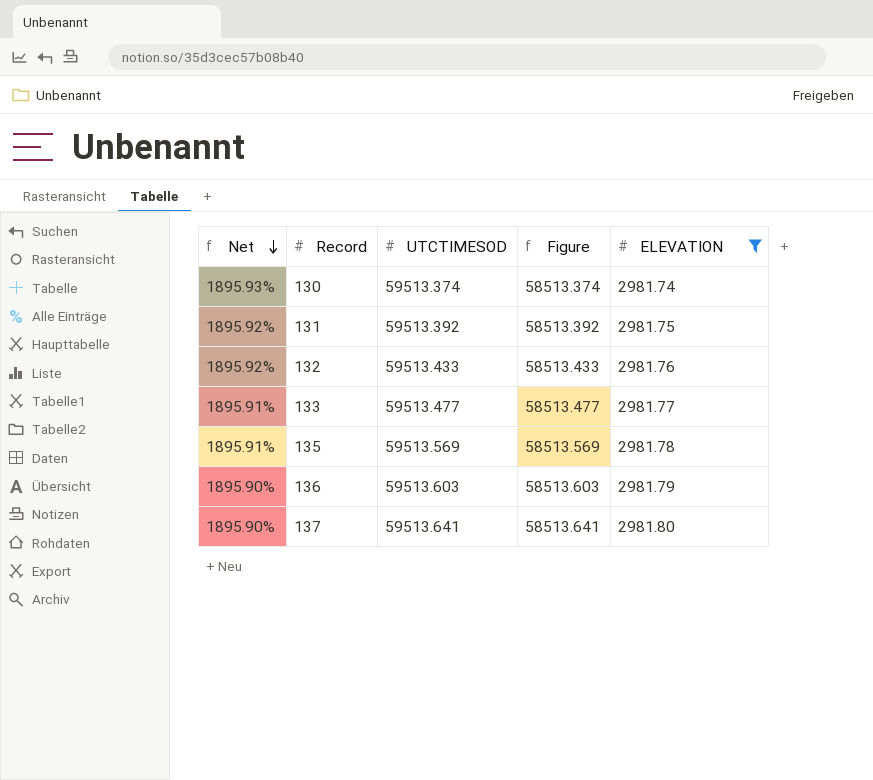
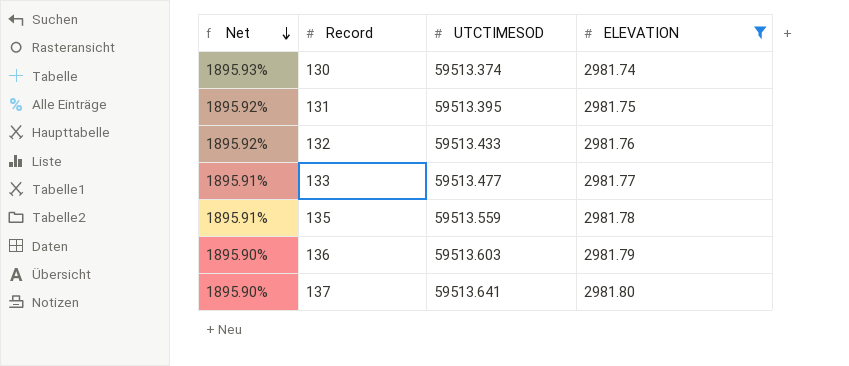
column Figure | formula: [UTCTIMESOD] - 1000 -> none
131 | UTCTIMESOD: 59513.392 -> 59513.395
135 | UTCTIMESOD: 59513.569 -> 59513.559

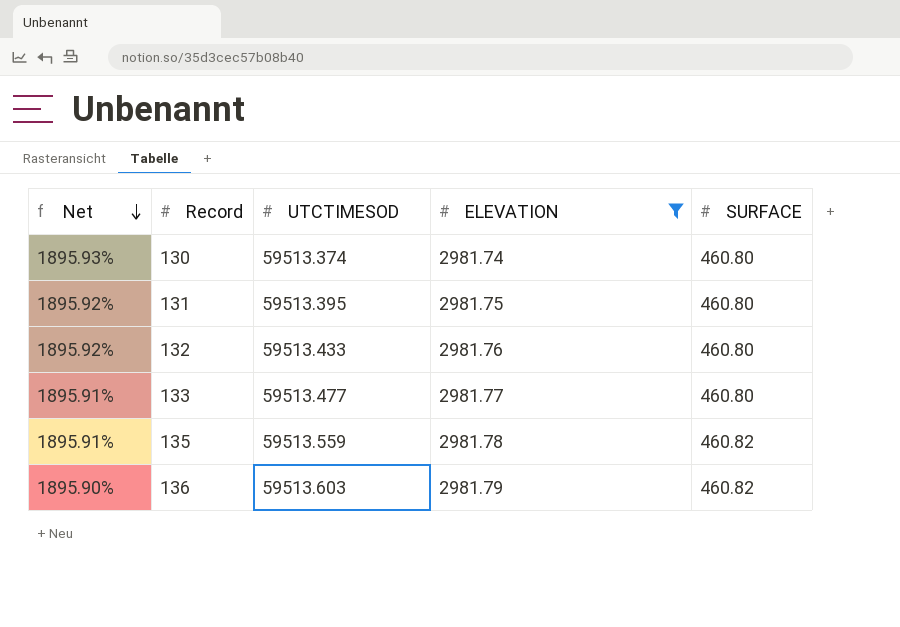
column SURFACE | position: none -> 5
row 137: 1895.90% | 59513.641 | 2981.80 -> none

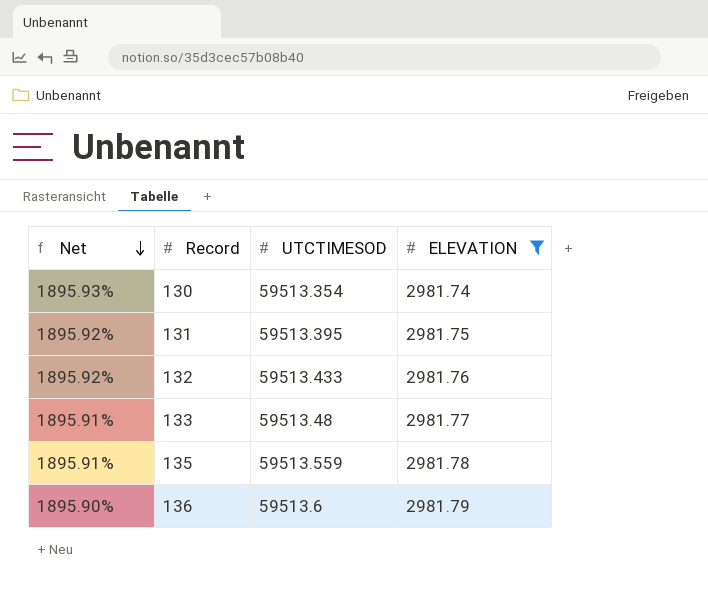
column SURFACE | position: 5 -> none
130 | UTCTIMESOD: 59513.374 -> 59513.354
133 | UTCTIMESOD: 59513.477 -> 59513.48
136 | UTCTIMESOD: 59513.603 -> 59513.6

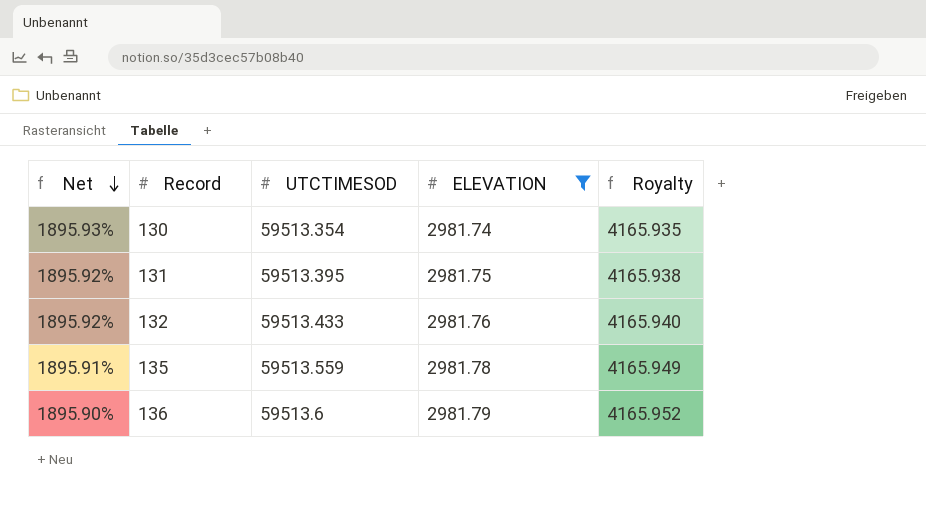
column Royalty | formula: none -> [UTCTIMESOD] * 0.07
row 133: 1895.91% | 59513.48 | 2981.77 -> none

